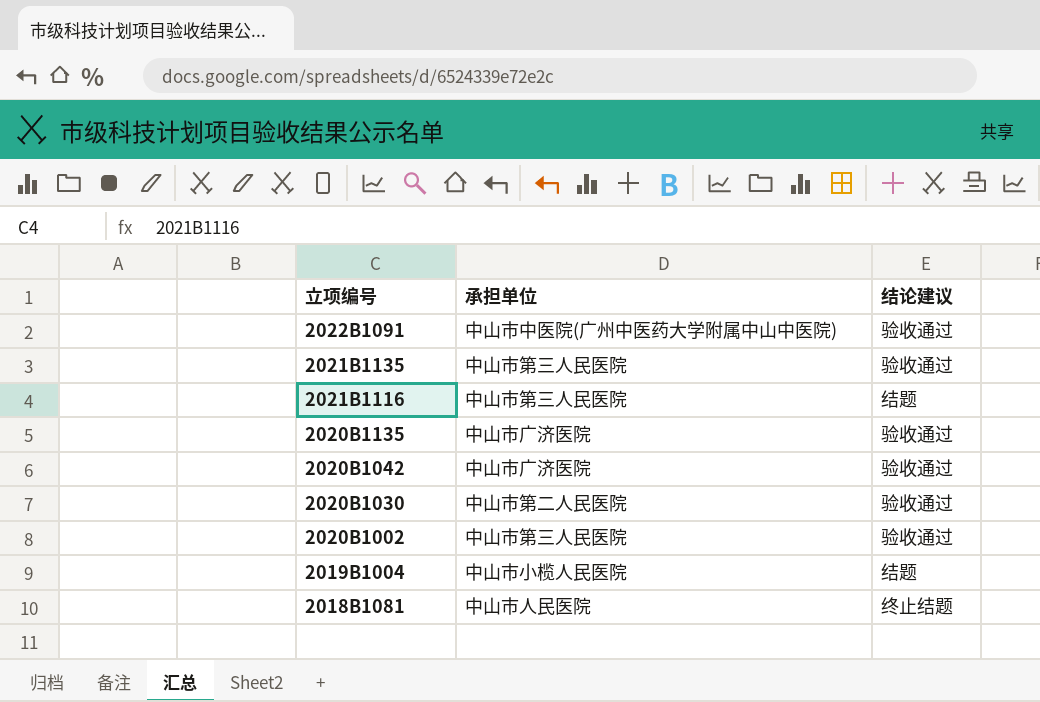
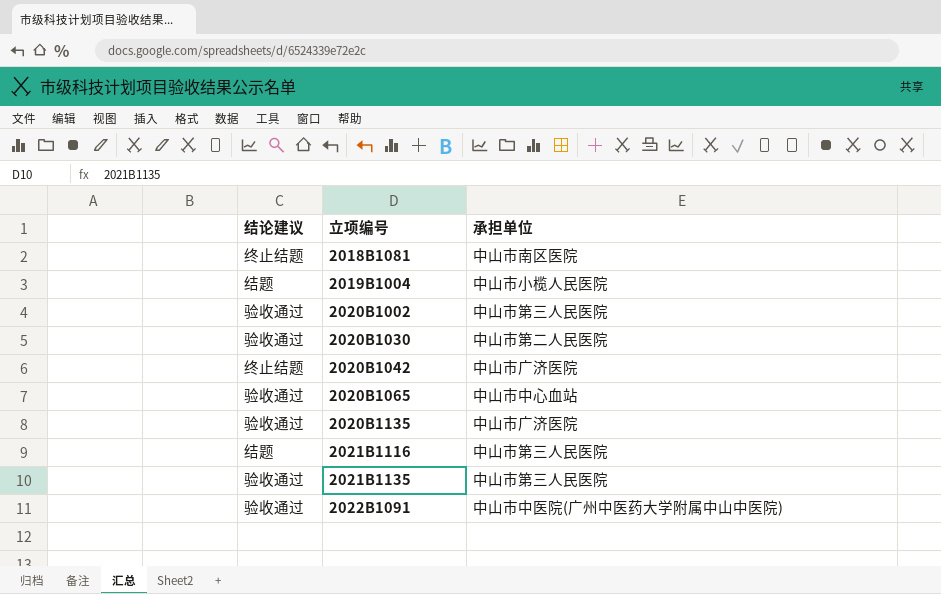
row order: 立项编号 descending -> 立项编号 ascending
column 结论建议 | position: 3 -> 1
2018B1081 | 承担单位: 中山市人民医院 -> 中山市南区医院
2020B1042 | 结论建议: 验收通过 -> 终止结题
row 2020B1065: none -> 验收通过 | 中山市中心血站

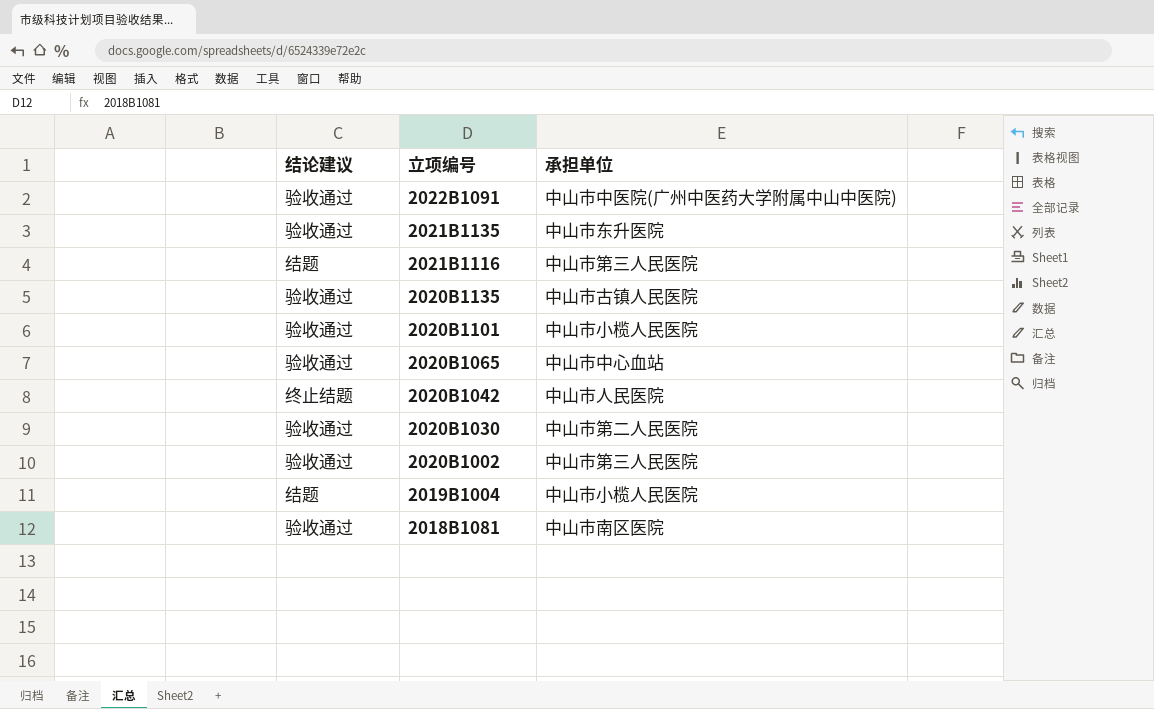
row order: 立项编号 ascending -> 立项编号 descending
2021B1135 | 承担单位: 中山市第三人民医院 -> 中山市东升医院
2020B1135 | 承担单位: 中山市广济医院 -> 中山市古镇人民医院
row 2020B1101: none -> 验收通过 | 中山市小榄人民医院
2020B1042 | 承担单位: 中山市广济医院 -> 中山市人民医院
2018B1081 | 结论建议: 终止结题 -> 验收通过

